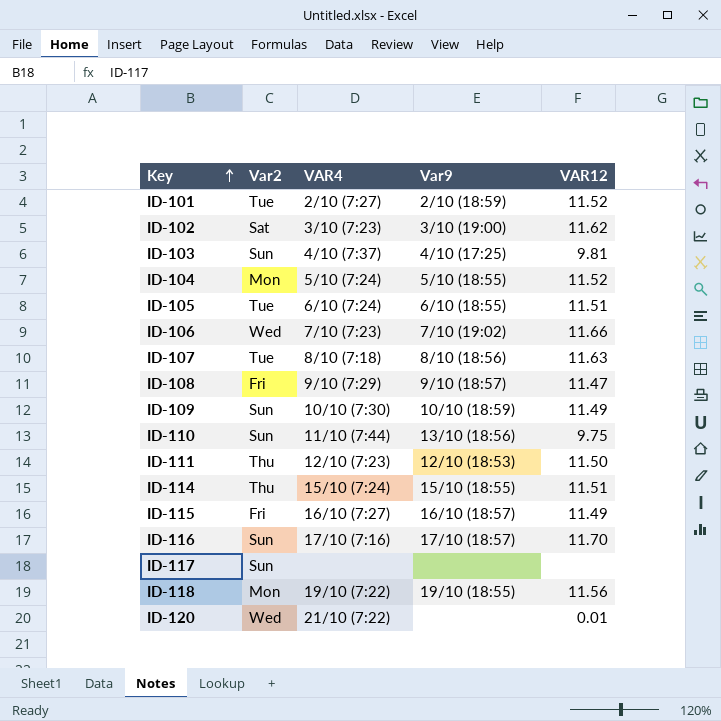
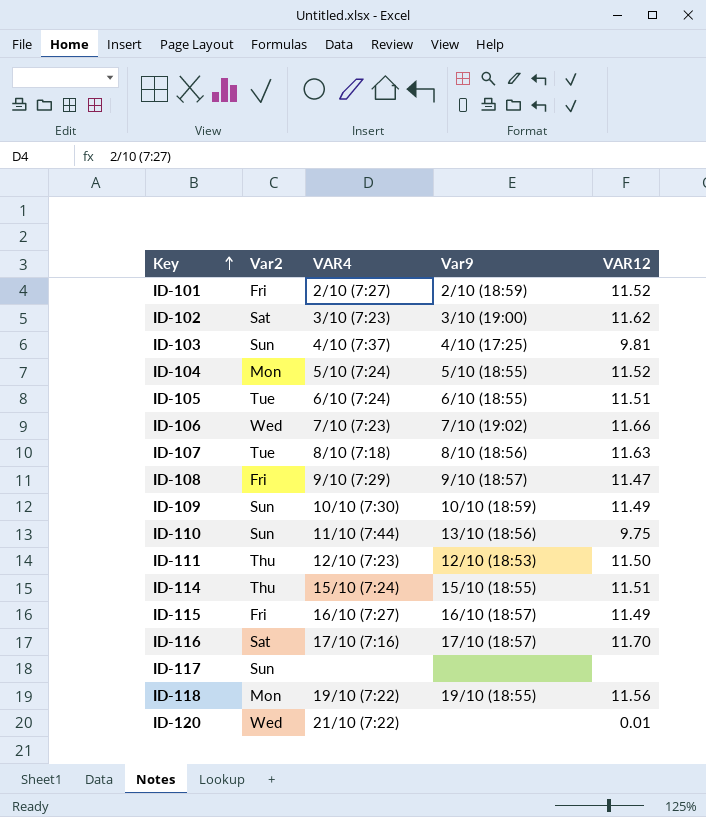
ID-101 | Var2: Tue -> Fri
ID-116 | Var2: Sun -> Sat

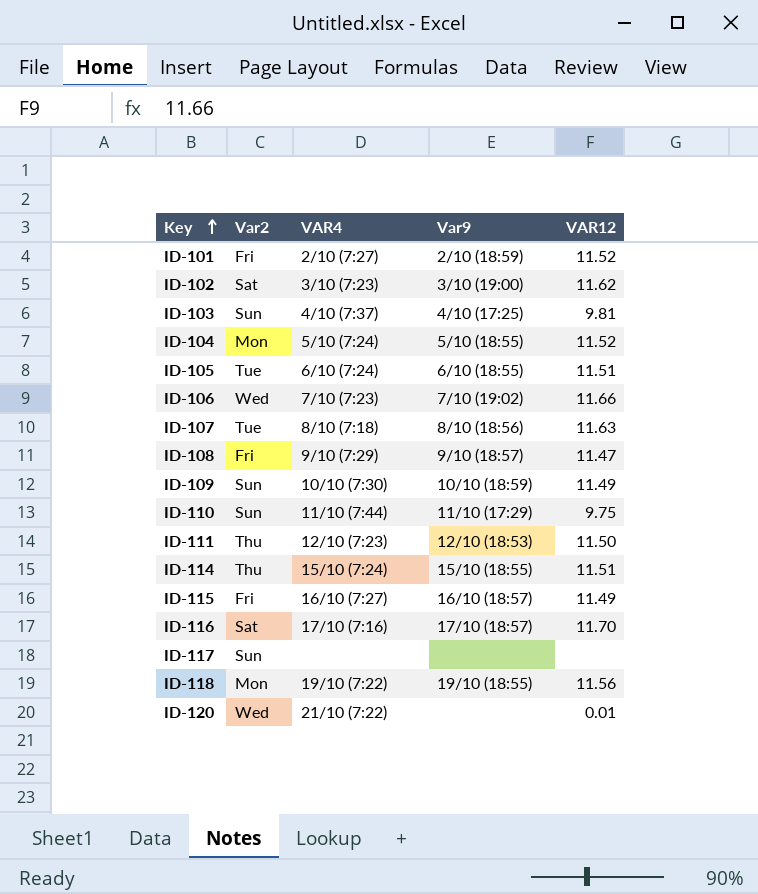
ID-110 | Var9: 13/10 (18:56) -> 11/10 (17:29)

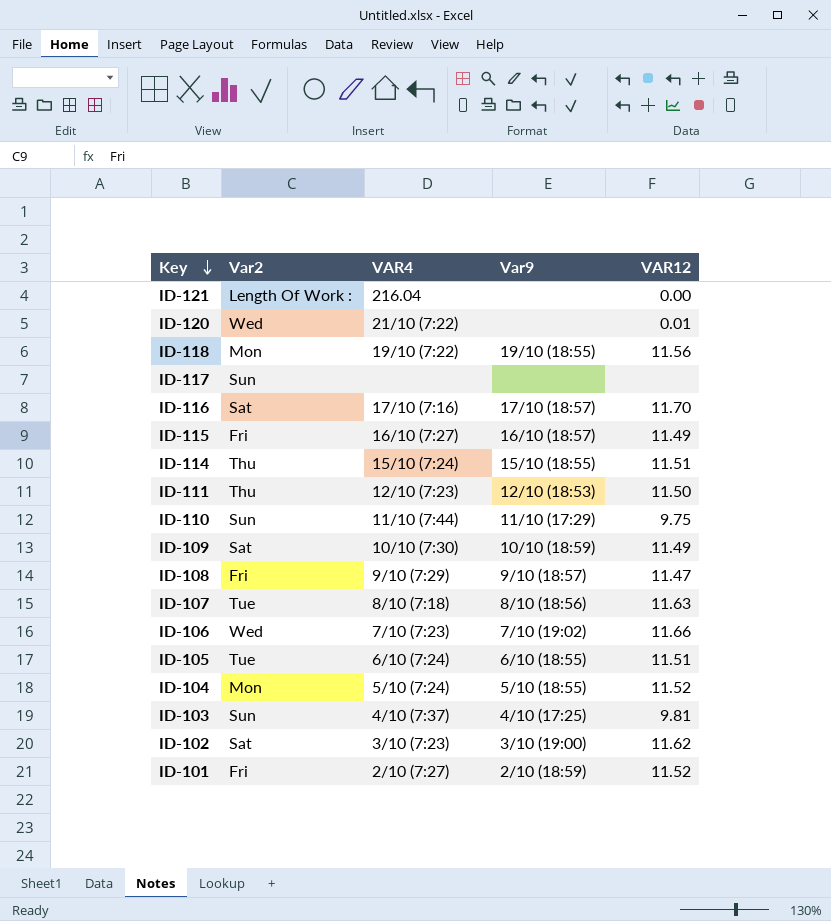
row order: Key ascending -> Key descending
row ID-121: none -> Length Of Work : | 216.04 | none | 0.00
ID-109 | Var2: Sun -> Sat

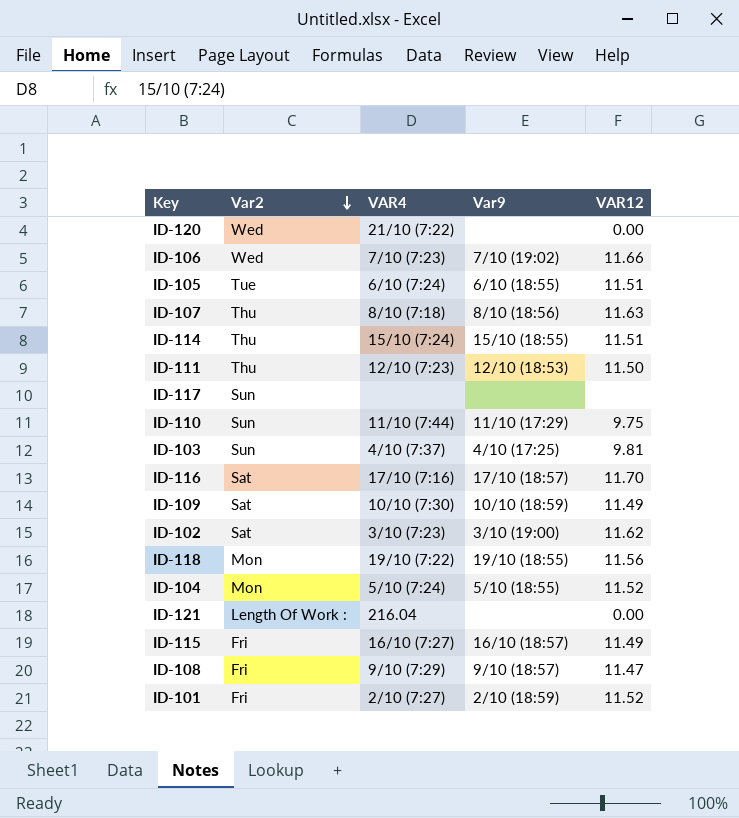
row order: Key descending -> Var2 descending
ID-120 | VAR12: 0.01 -> 0.00
ID-107 | Var2: Tue -> Thu

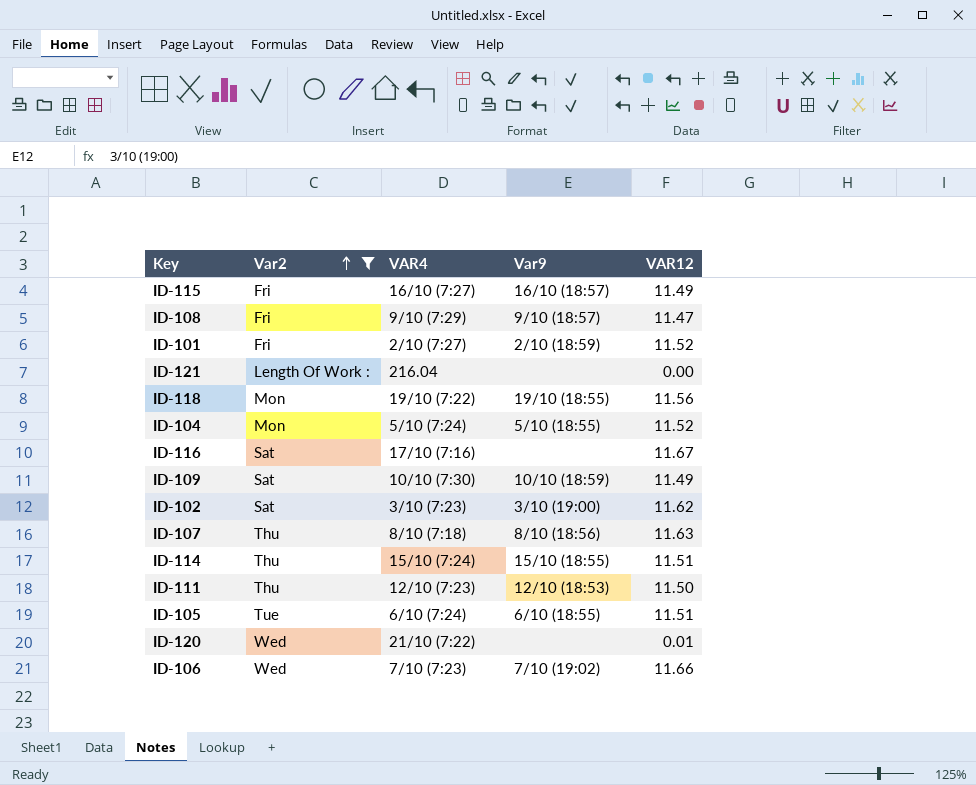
filter: none -> Var2 != Sun
row order: Var2 descending -> Var2 ascending
ID-116 | Var9: 17/10 (18:57) -> none
ID-116 | VAR12: 11.70 -> 11.67
ID-120 | VAR12: 0.00 -> 0.01

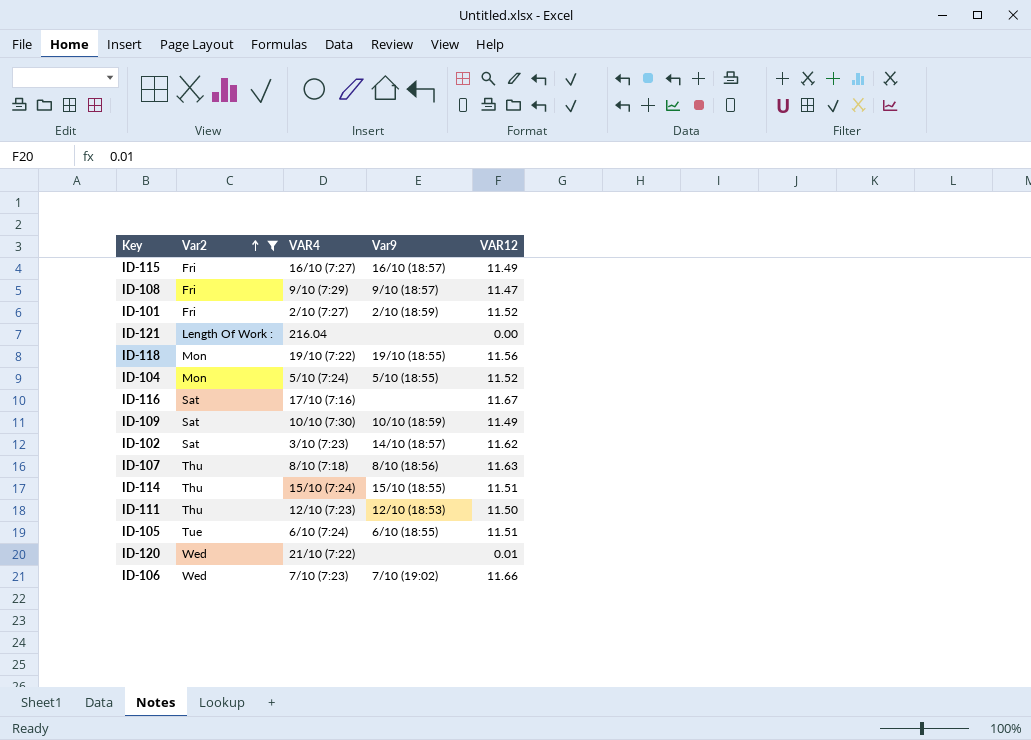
ID-102 | Var9: 3/10 (19:00) -> 14/10 (18:57)

